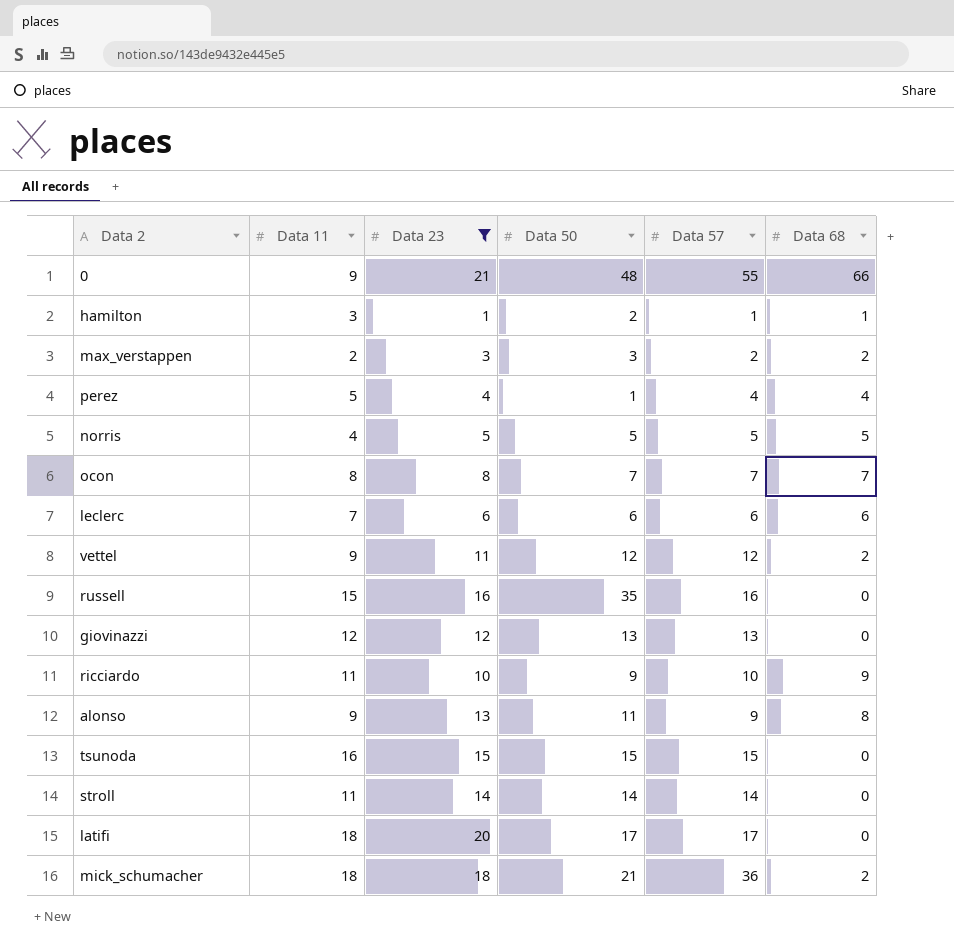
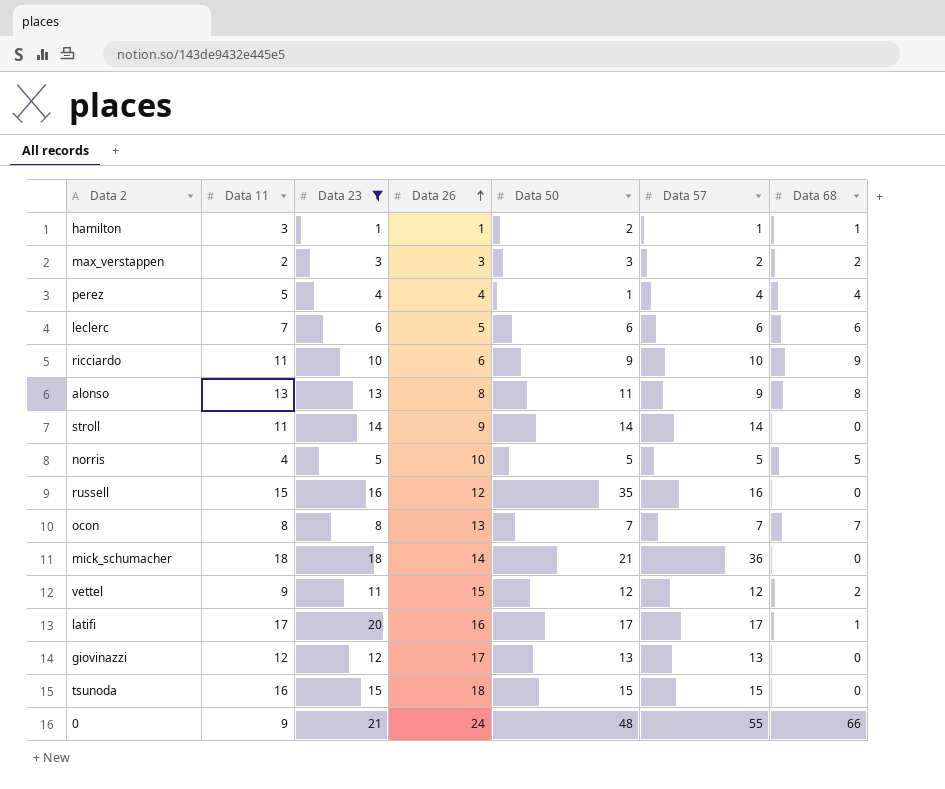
row order: none -> Data 26 ascending
column Data 26 | position: none -> 4
alonso | Data 11: 9 -> 13
mick_schumacher | Data 68: 2 -> 0
latifi | Data 11: 18 -> 17
latifi | Data 68: 0 -> 1

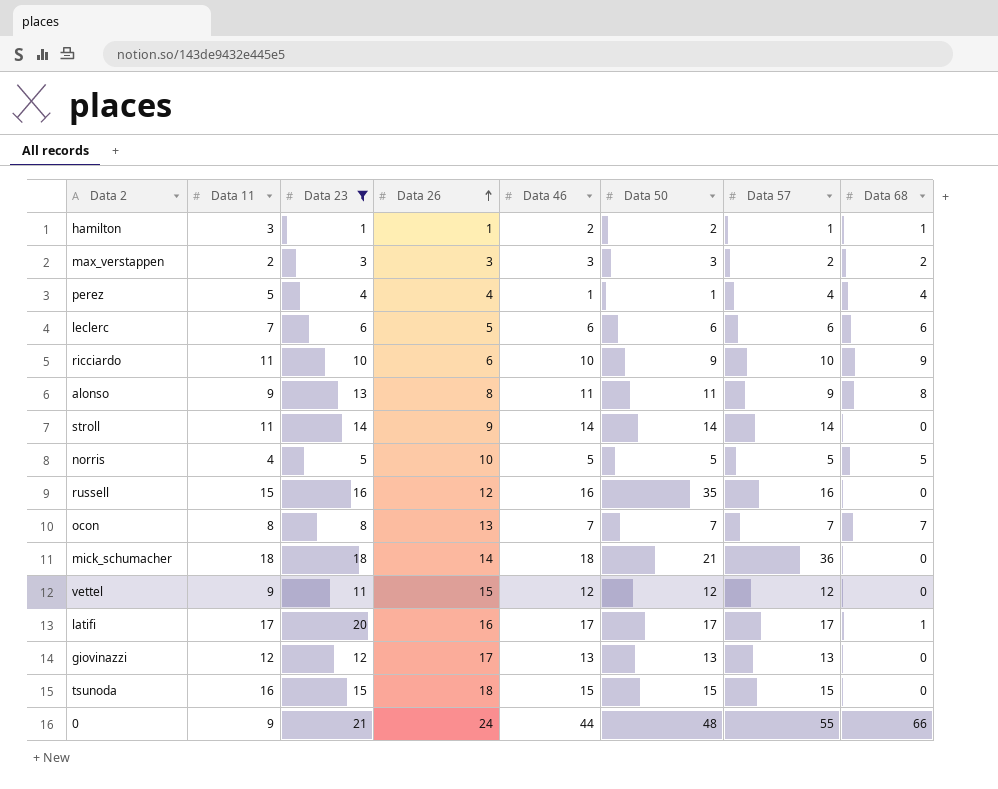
column Data 46 | position: none -> 5
alonso | Data 11: 13 -> 9
vettel | Data 68: 2 -> 0

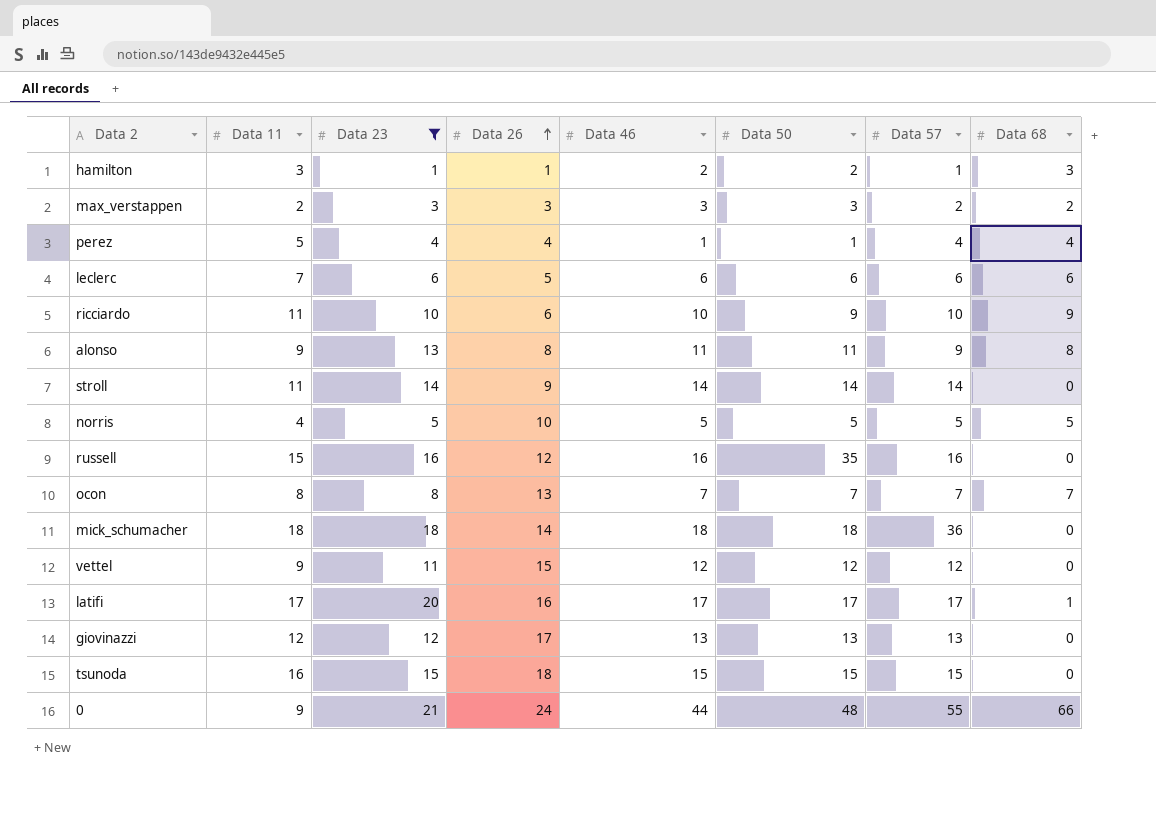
hamilton | Data 68: 1 -> 3
mick_schumacher | Data 50: 21 -> 18

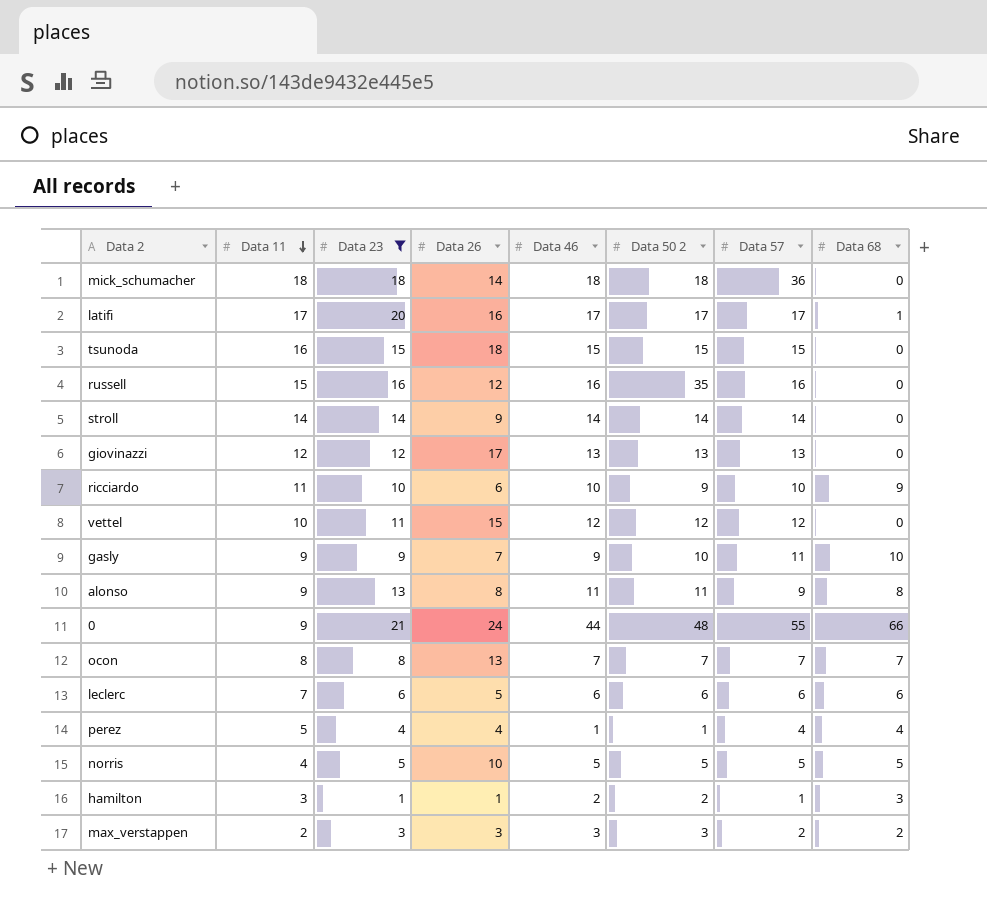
row order: Data 26 ascending -> Data 11 descending
column name: Data 50 -> Data 50 2
stroll | Data 11: 11 -> 14
vettel | Data 11: 9 -> 10
row gasly: none -> 9 | 9 | 7 | 9 | 10 | 11 | 10

